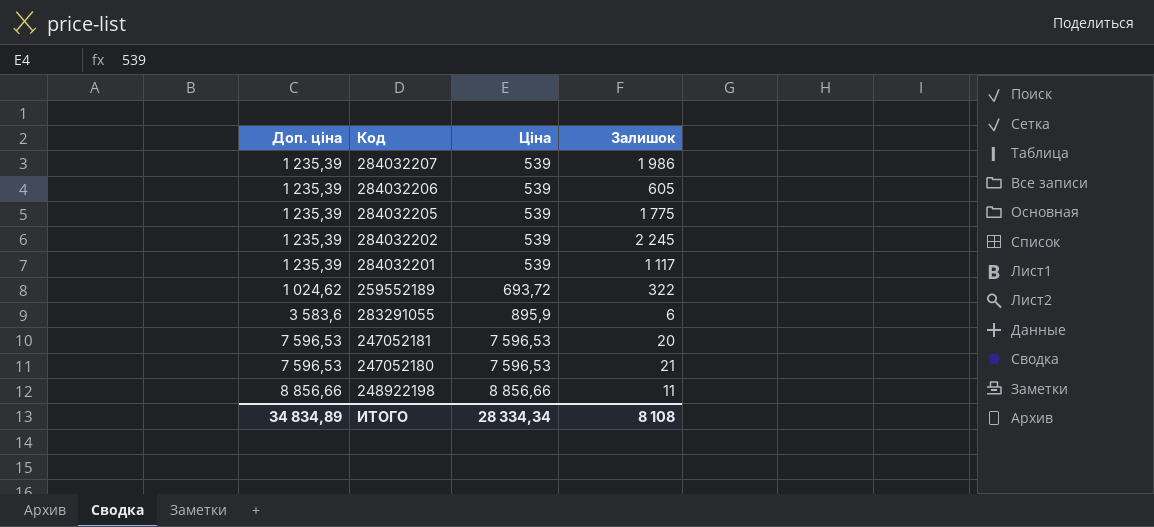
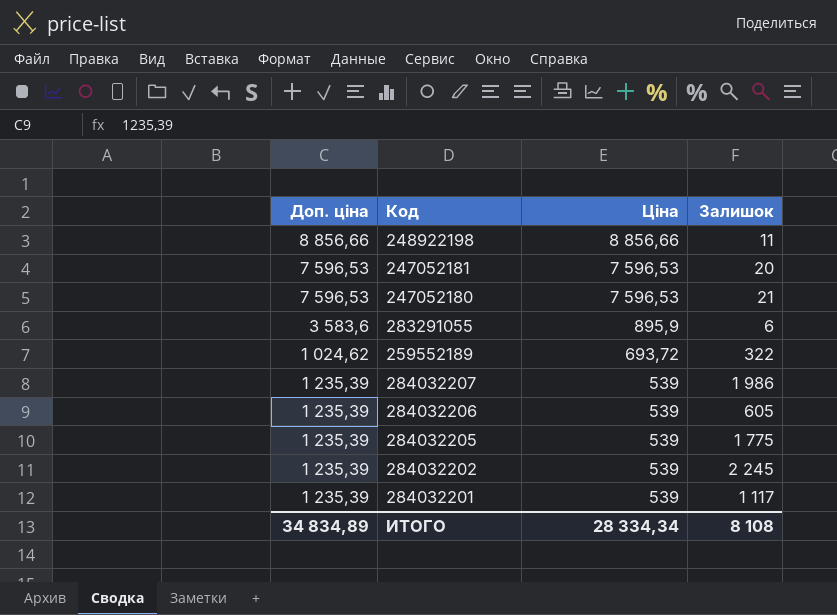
row order: Ціна ascending -> Ціна descending

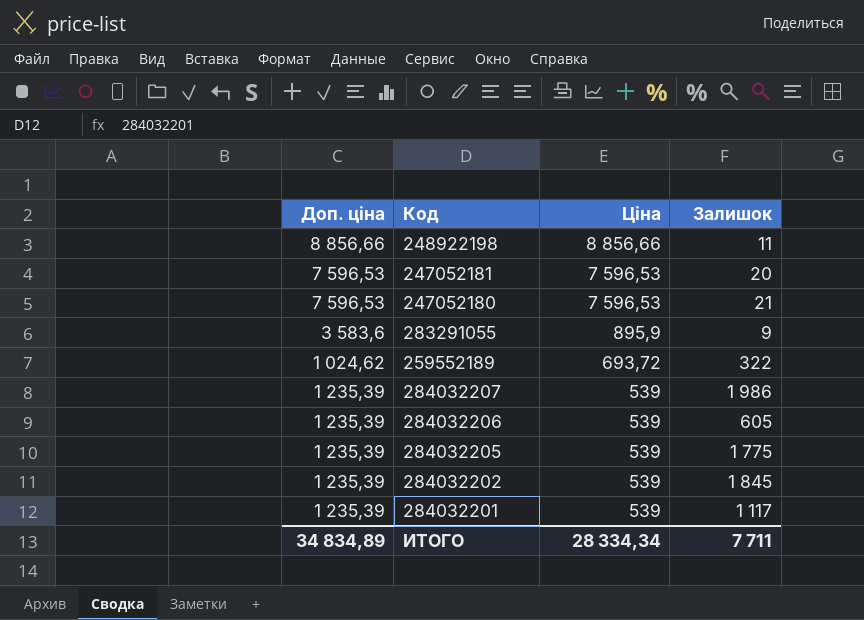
283291055 | Залишок: 6 -> 9
284032202 | Залишок: 2 245 -> 1 845
ИТОГО | Залишок: 8 108 -> 7 711

